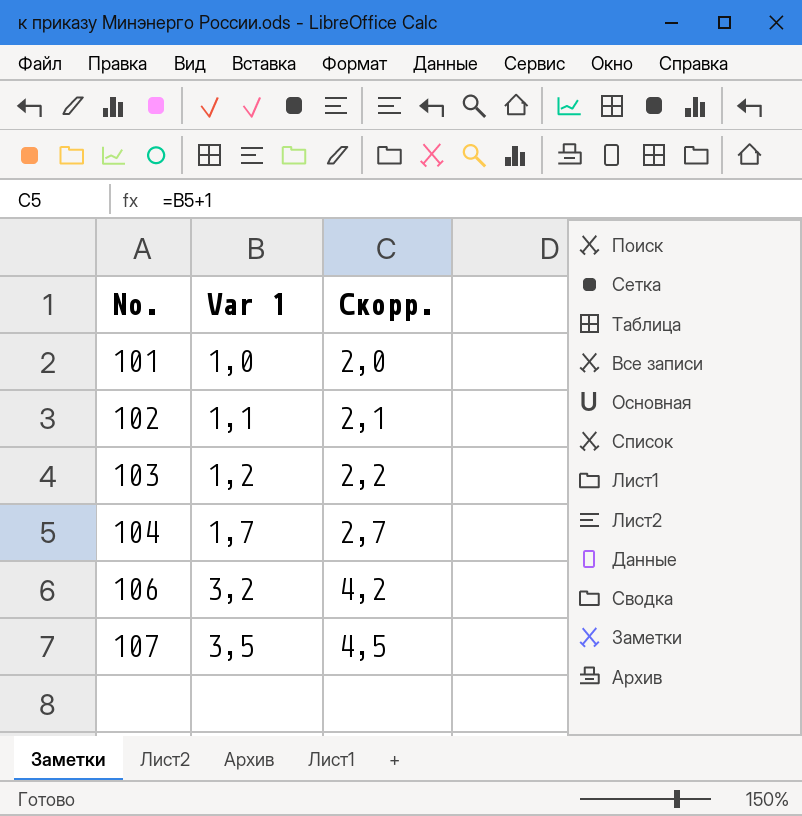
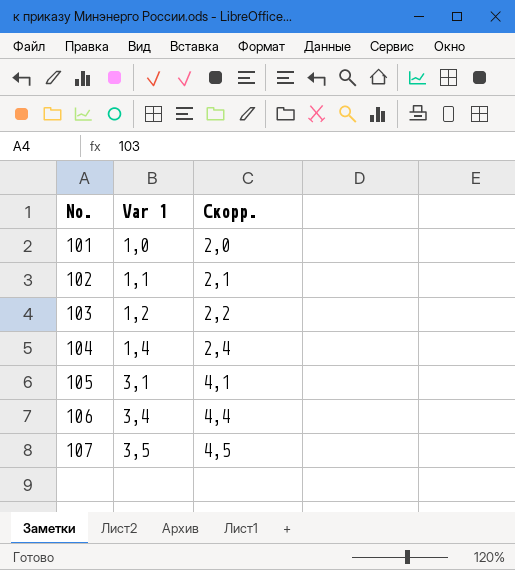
104 | Var 1: 1,7 -> 1,4
104 | Скорр.: 2,7 -> 2,4
row 105: none -> 3,1 | 4,1
106 | Var 1: 3,2 -> 3,4
106 | Скорр.: 4,2 -> 4,4

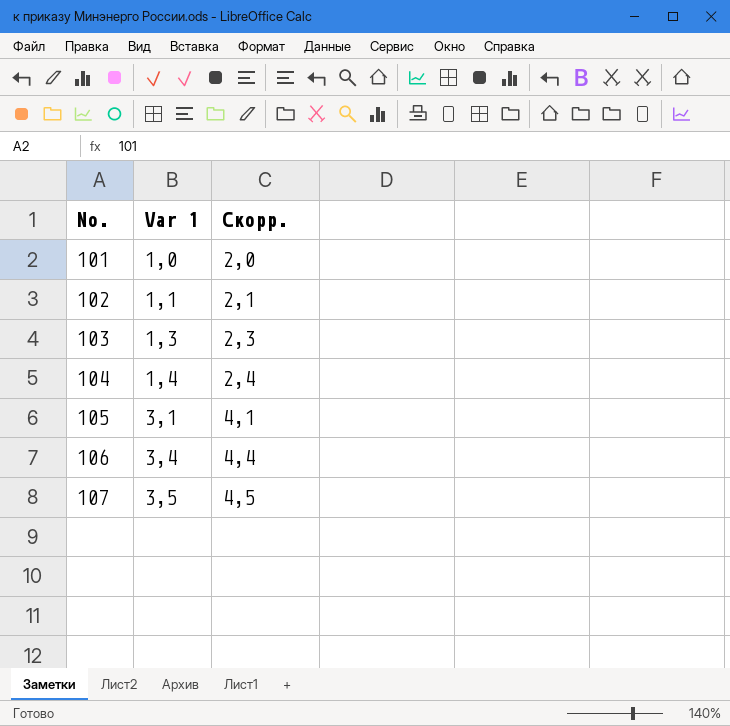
103 | Var 1: 1,2 -> 1,3
103 | Скорр.: 2,2 -> 2,3

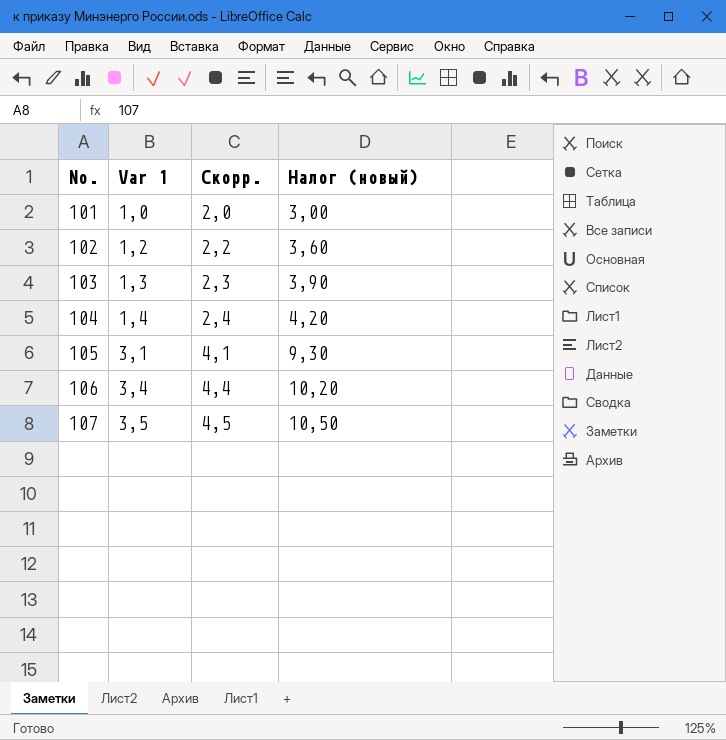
column Налог (новый) | formula: none -> [Var 1] * 3
102 | Var 1: 1,1 -> 1,2
102 | Скорр.: 2,1 -> 2,2

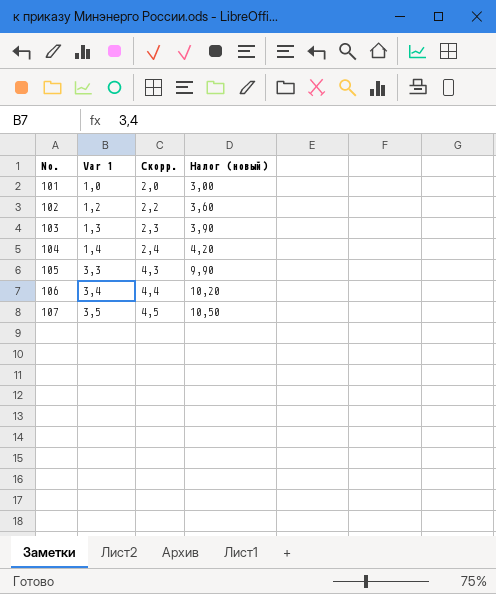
105 | Var 1: 3,1 -> 3,3
105 | Скорр.: 4,1 -> 4,3
105 | Налог (новый): 9,30 -> 9,90

